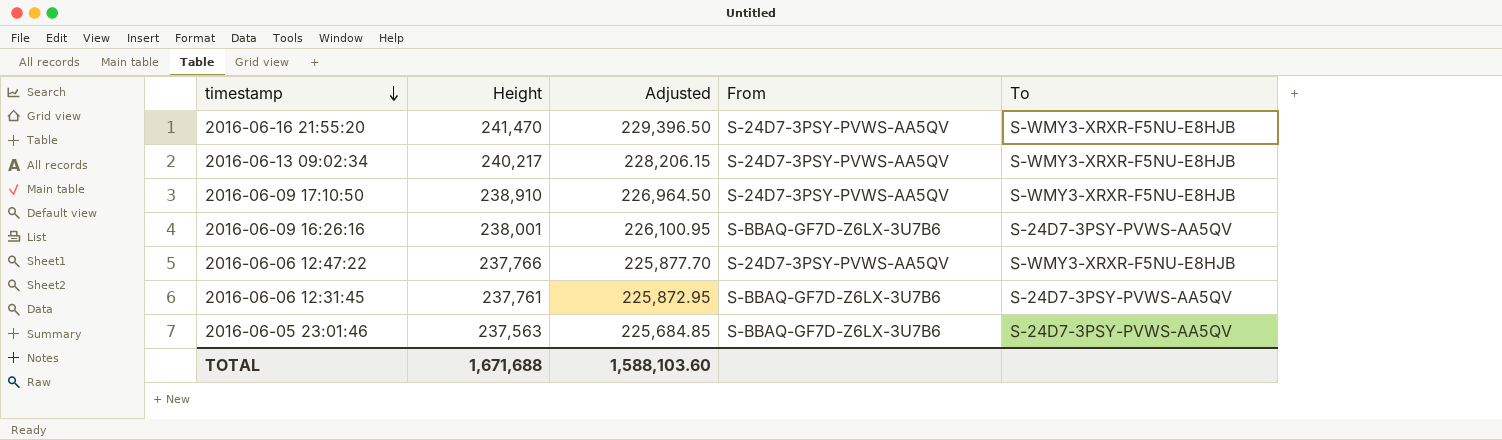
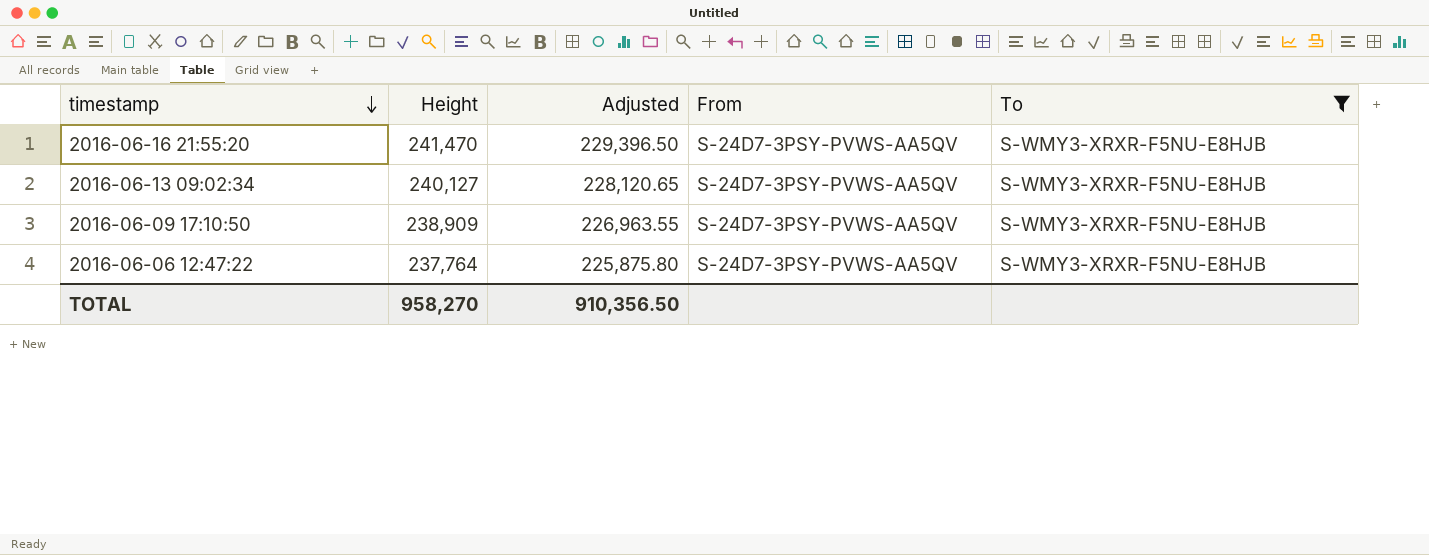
filter: none -> To = S-WMY3-XRXR-F5NU-E8HJB
2016-06-13 09:02:34 | Height: 240,217 -> 240,127
2016-06-13 09:02:34 | Adjusted: 228,206.15 -> 228,120.65
2016-06-09 17:10:50 | Height: 238,910 -> 238,909
2016-06-09 17:10:50 | Adjusted: 226,964.50 -> 226,963.55
2016-06-06 12:47:22 | Height: 237,766 -> 237,764
2016-06-06 12:47:22 | Adjusted: 225,877.70 -> 225,875.80
TOTAL | Height: 1,671,688 -> 958,270
TOTAL | Adjusted: 1,588,103.60 -> 910,356.50

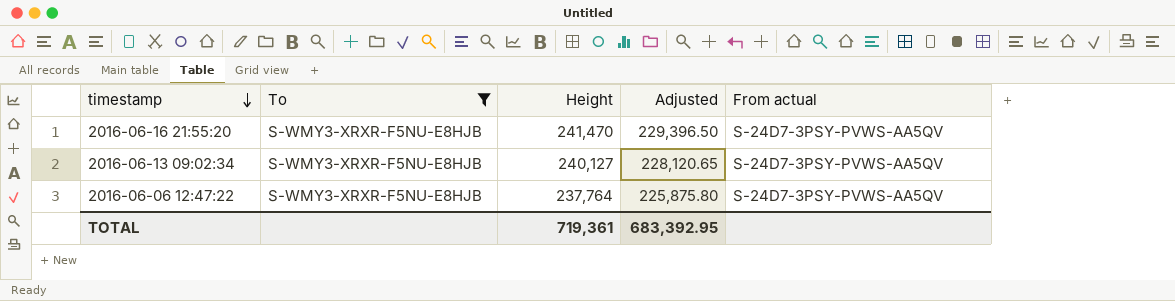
column To | position: 5 -> 2
column name: From -> From actual
row 2016-06-09 17:10:50: 238,909 | 226,963.55 | S-24D7-3PSY-PVWS-AA5QV | S-WMY3-XRXR-F5NU-E8HJB -> none
TOTAL | Height: 958,270 -> 719,361
TOTAL | Adjusted: 910,356.50 -> 683,392.95

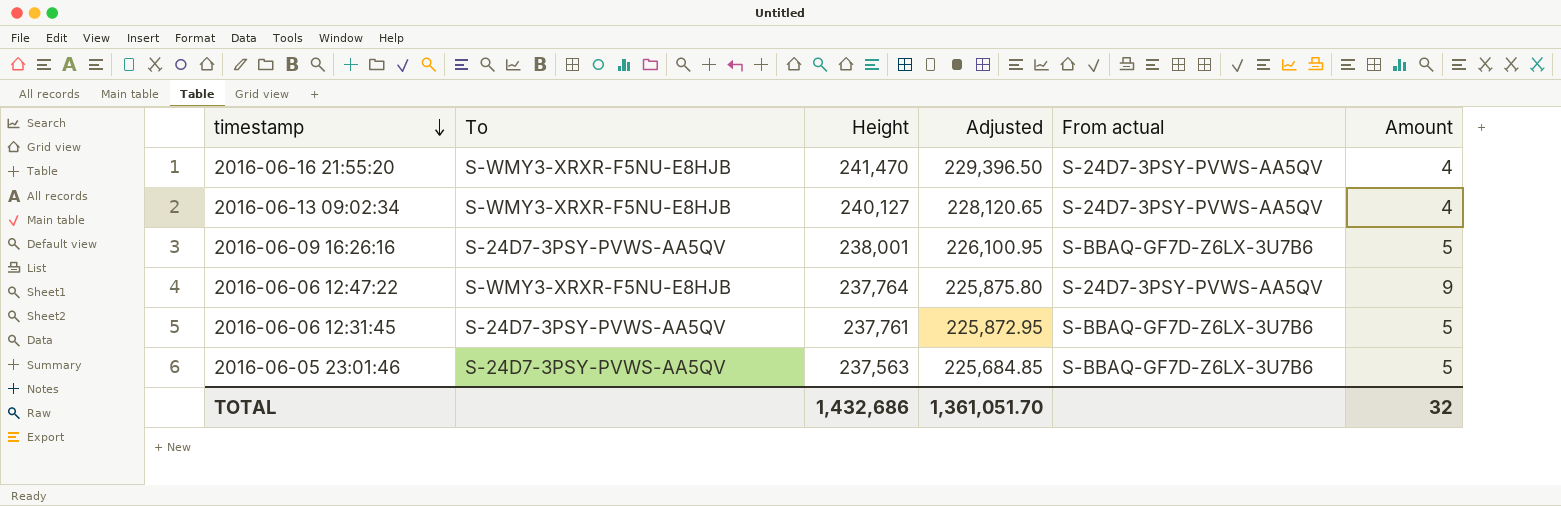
filter: To = S-WMY3-XRXR-F5NU-E8HJB -> none
column Amount | position: none -> 6
TOTAL | Height: 719,361 -> 1,432,686
TOTAL | Adjusted: 683,392.95 -> 1,361,051.70

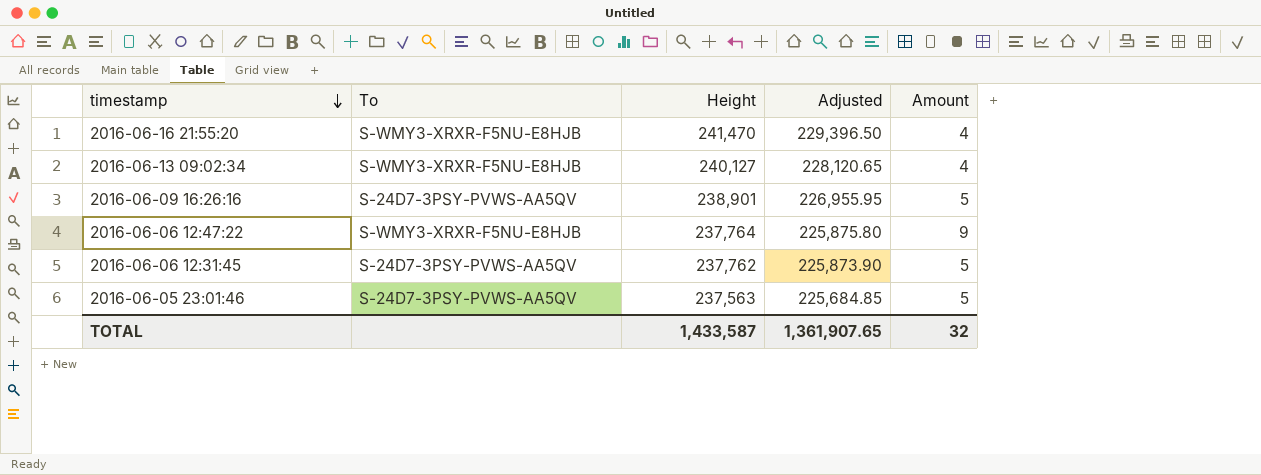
column From actual | position: 5 -> none
2016-06-09 16:26:16 | Height: 238,001 -> 238,901
2016-06-09 16:26:16 | Adjusted: 226,100.95 -> 226,955.95
2016-06-06 12:31:45 | Height: 237,761 -> 237,762
2016-06-06 12:31:45 | Adjusted: 225,872.95 -> 225,873.90
TOTAL | Height: 1,432,686 -> 1,433,587
TOTAL | Adjusted: 1,361,051.70 -> 1,361,907.65

